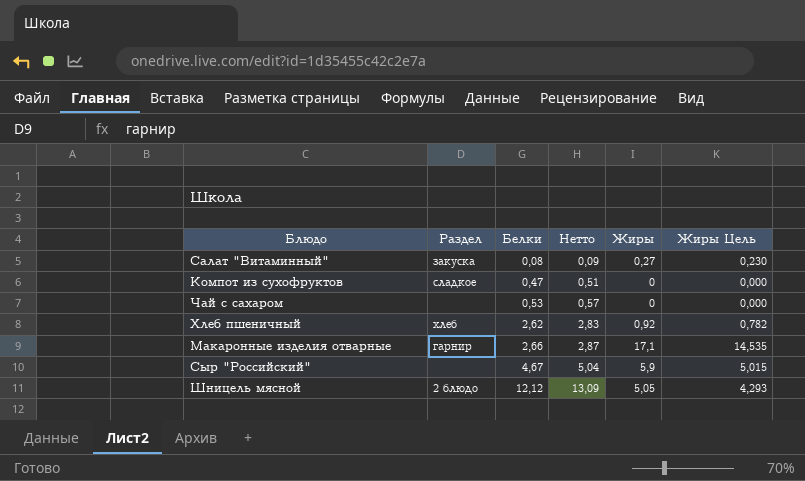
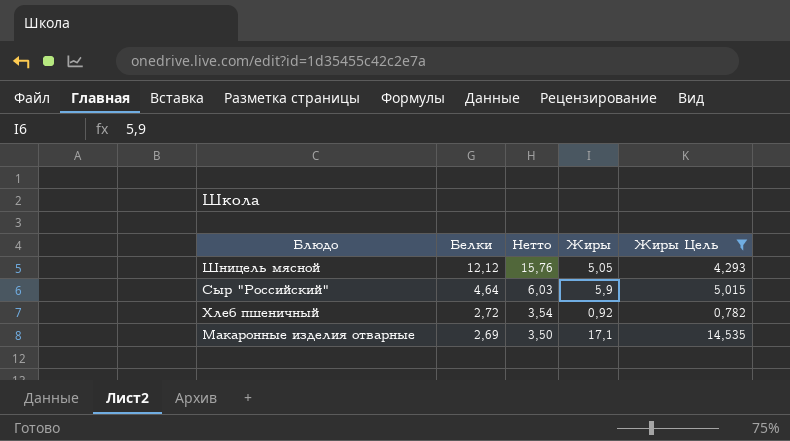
filter: none -> Жиры Цель >= 0,782
row order: Белки ascending -> Белки descending
column Раздел | position: 2 -> none
column Нетто | formula: [Белки] * 1,08 -> [Белки] * 1,3
Сыр "Российский" | Белки: 4,67 -> 4,64
Хлеб пшеничный | Белки: 2,62 -> 2,72
Макаронные изделия отварные | Белки: 2,66 -> 2,69

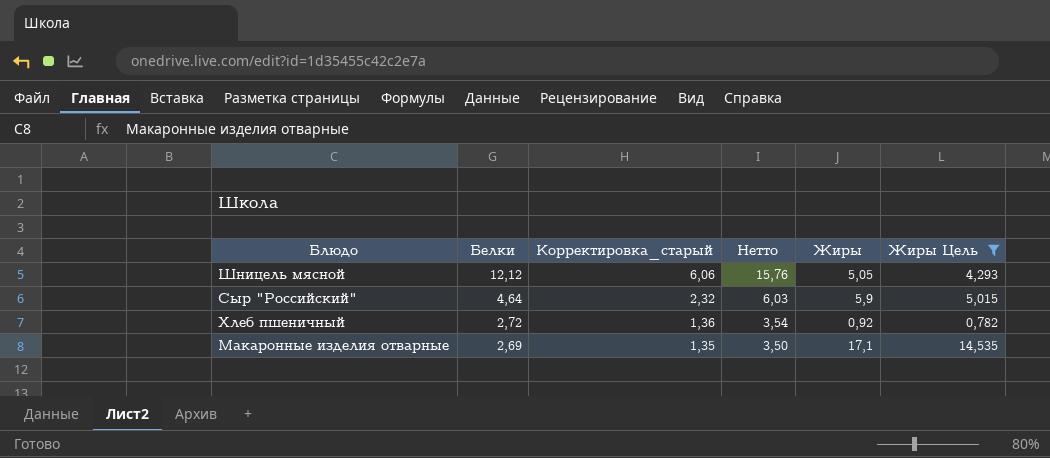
column Корректировка_старый | formula: none -> [Белки] * 0,5

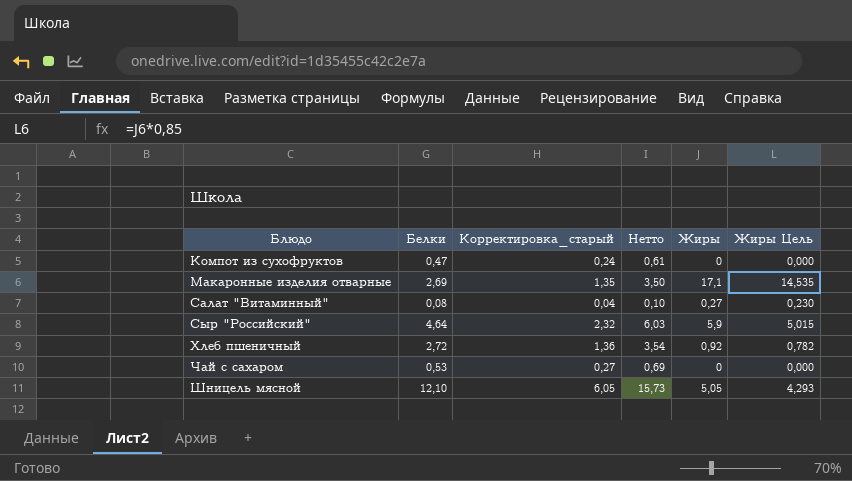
filter: Жиры Цель >= 0,782 -> none
row order: Белки descending -> Блюдо ascending
Шницель мясной | Белки: 12,12 -> 12,10
Шницель мясной | Корректировка_старый: 6,06 -> 6,05
Шницель мясной | Нетто: 15,76 -> 15,73

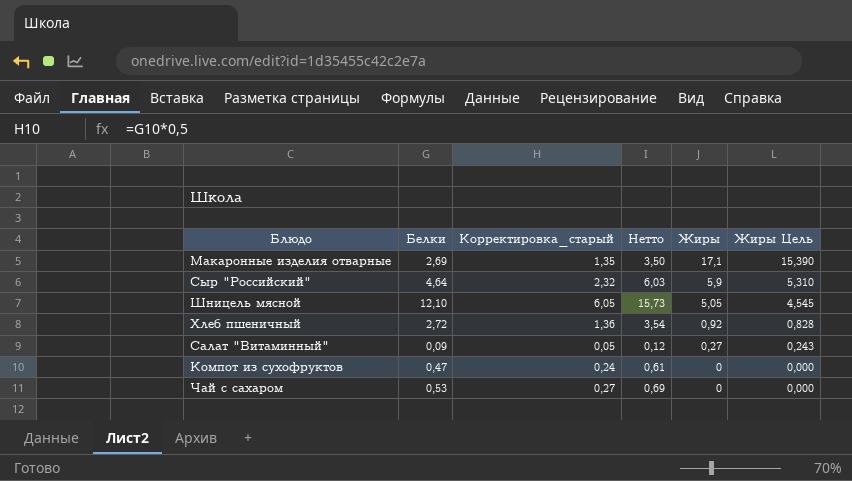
row order: Блюдо ascending -> Жиры descending
column Жиры Цель | formula: [Жиры] * 0,85 -> [Жиры] * 0,9
Салат "Витаминный" | Белки: 0,08 -> 0,09
Салат "Витаминный" | Корректировка_старый: 0,04 -> 0,05
Салат "Витаминный" | Нетто: 0,10 -> 0,12

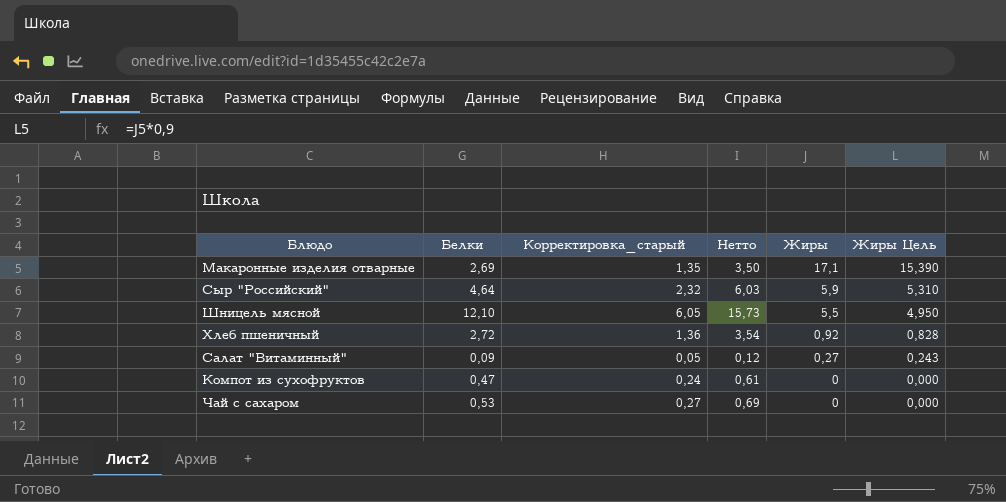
Шницель мясной | Жиры: 5,05 -> 5,5
Шницель мясной | Жиры Цель: 4,545 -> 4,950

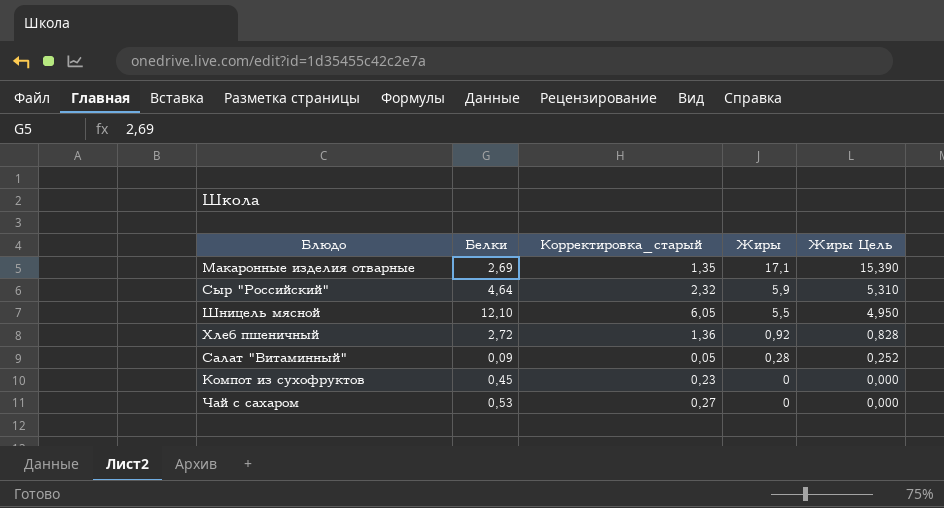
column Нетто | formula: [Белки] * 1,3 -> none
Салат "Витаминный" | Жиры: 0,27 -> 0,28
Салат "Витаминный" | Жиры Цель: 0,243 -> 0,252
Компот из сухофруктов | Белки: 0,47 -> 0,45
Компот из сухофруктов | Корректировка_старый: 0,24 -> 0,23

